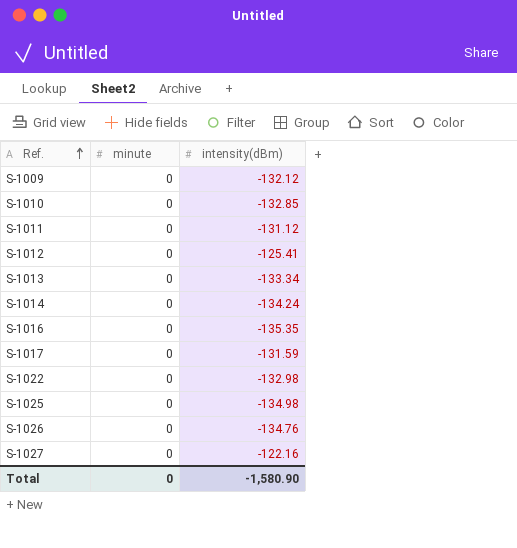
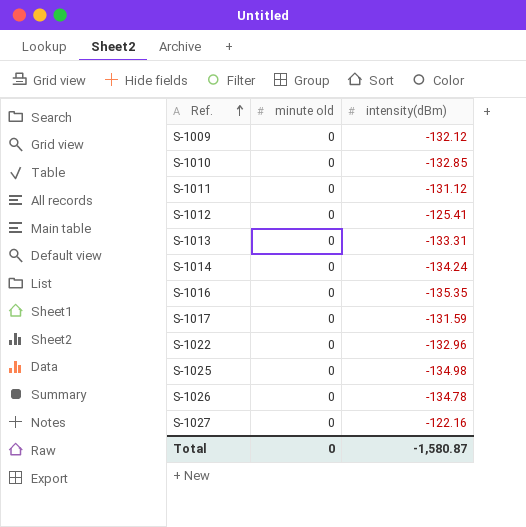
column name: minute -> minute old
S-1013 | intensity(dBm): -133.34 -> -133.31
S-1022 | intensity(dBm): -132.98 -> -132.96
S-1026 | intensity(dBm): -134.76 -> -134.78
Total | intensity(dBm): -1,580.90 -> -1,580.87

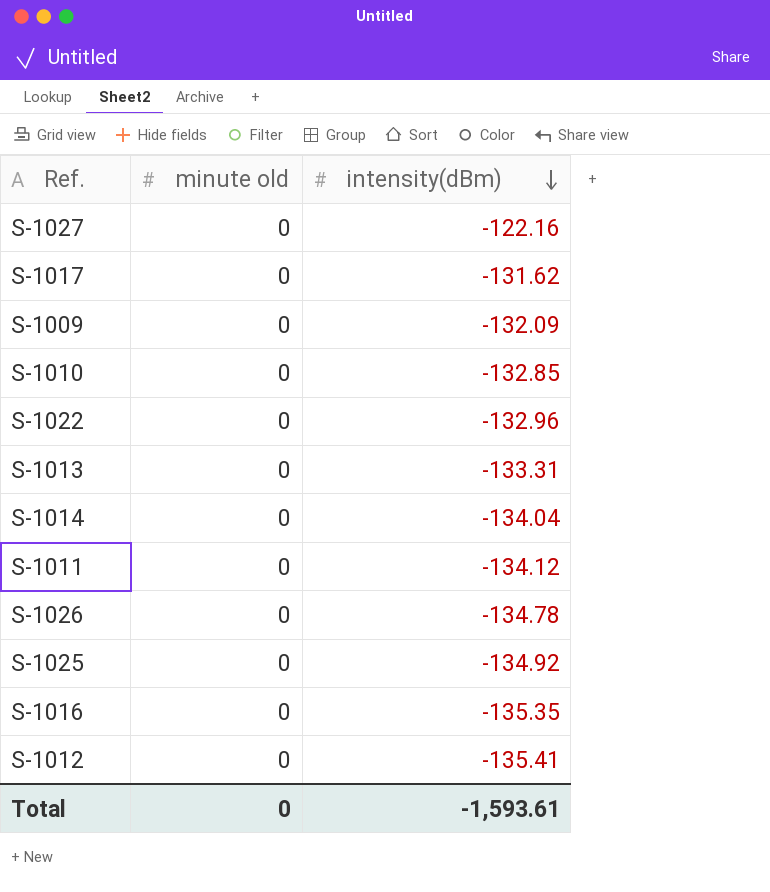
row order: Ref. ascending -> intensity(dBm) descending
S-1017 | intensity(dBm): -131.59 -> -131.62
S-1009 | intensity(dBm): -132.12 -> -132.09
S-1014 | intensity(dBm): -134.24 -> -134.04
S-1011 | intensity(dBm): -131.12 -> -134.12
S-1025 | intensity(dBm): -134.98 -> -134.92
S-1012 | intensity(dBm): -125.41 -> -135.41
Total | intensity(dBm): -1,580.87 -> -1,593.61

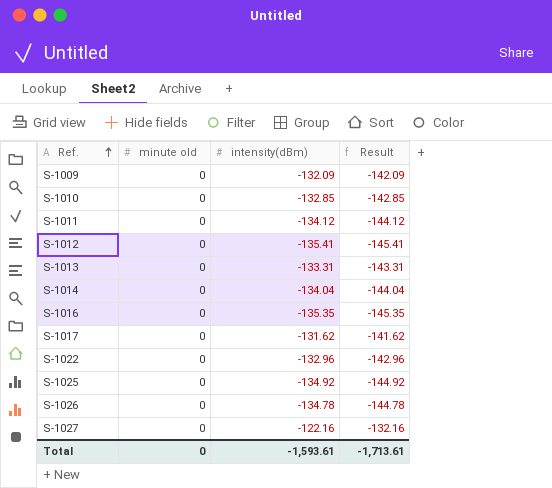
row order: intensity(dBm) descending -> Ref. ascending
column Result | formula: none -> [intensity(dBm)] - 10

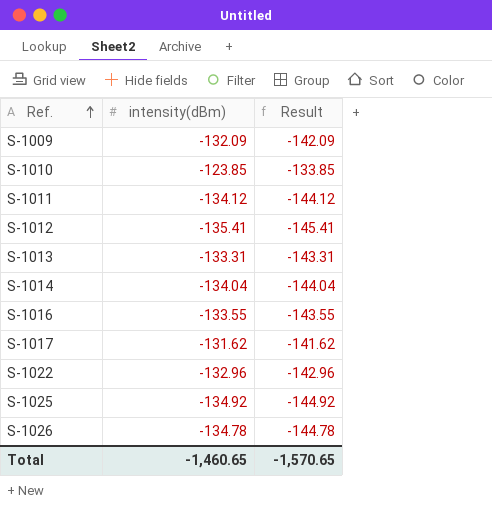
column minute old | position: 2 -> none
row S-1027: 0 | -122.16 | -132.16 -> none
S-1010 | intensity(dBm): -132.85 -> -123.85
S-1010 | Result: -142.85 -> -133.85
S-1016 | intensity(dBm): -135.35 -> -133.55
S-1016 | Result: -145.35 -> -143.55
Total | intensity(dBm): -1,593.61 -> -1,460.65
Total | Result: -1,713.61 -> -1,570.65

